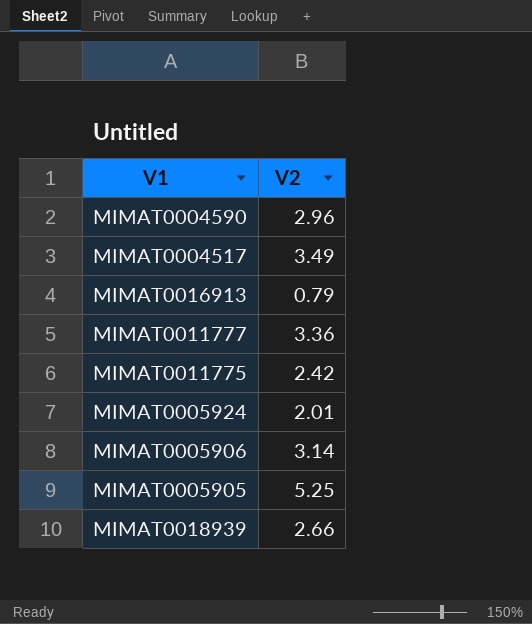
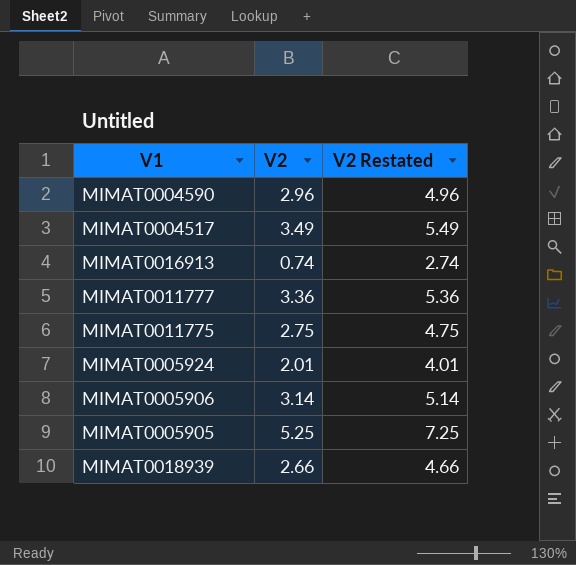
column V2 Restated | formula: none -> [V2] + 2
MIMAT0016913 | V2: 0.79 -> 0.74
MIMAT0011775 | V2: 2.42 -> 2.75

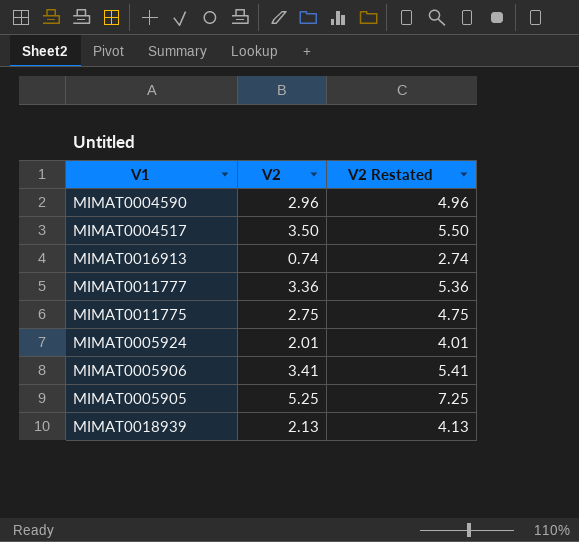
MIMAT0004517 | V2: 3.49 -> 3.50
MIMAT0004517 | V2 Restated: 5.49 -> 5.50
MIMAT0005906 | V2: 3.14 -> 3.41
MIMAT0005906 | V2 Restated: 5.14 -> 5.41
MIMAT0018939 | V2: 2.66 -> 2.13
MIMAT0018939 | V2 Restated: 4.66 -> 4.13

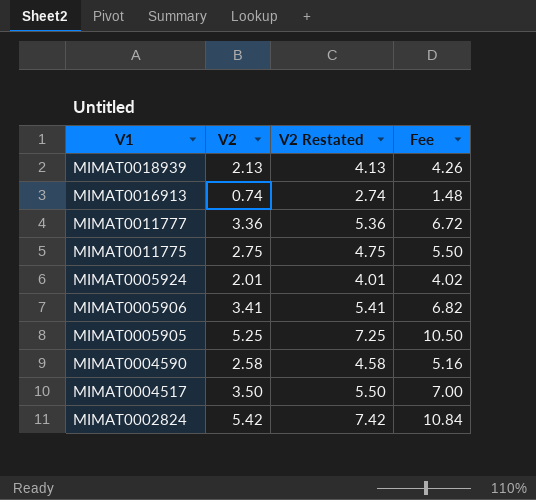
row order: none -> V1 descending
column Fee | formula: none -> [V2] * 2
MIMAT0004590 | V2: 2.96 -> 2.58
MIMAT0004590 | V2 Restated: 4.96 -> 4.58
row MIMAT0002824: none -> 5.42 | 7.42 | 10.84

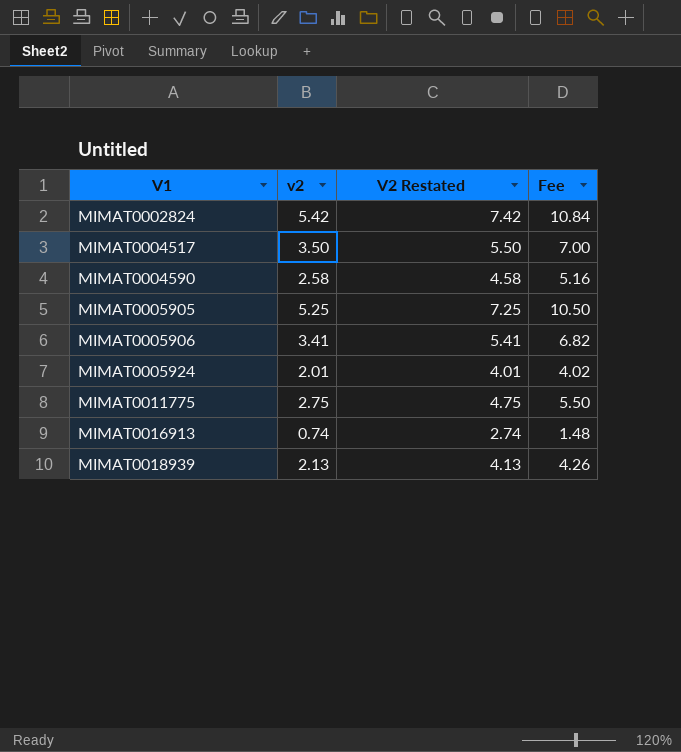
row order: V1 descending -> V1 ascending
column name: V2 -> v2
row MIMAT0011777: 3.36 | 5.36 | 6.72 -> none

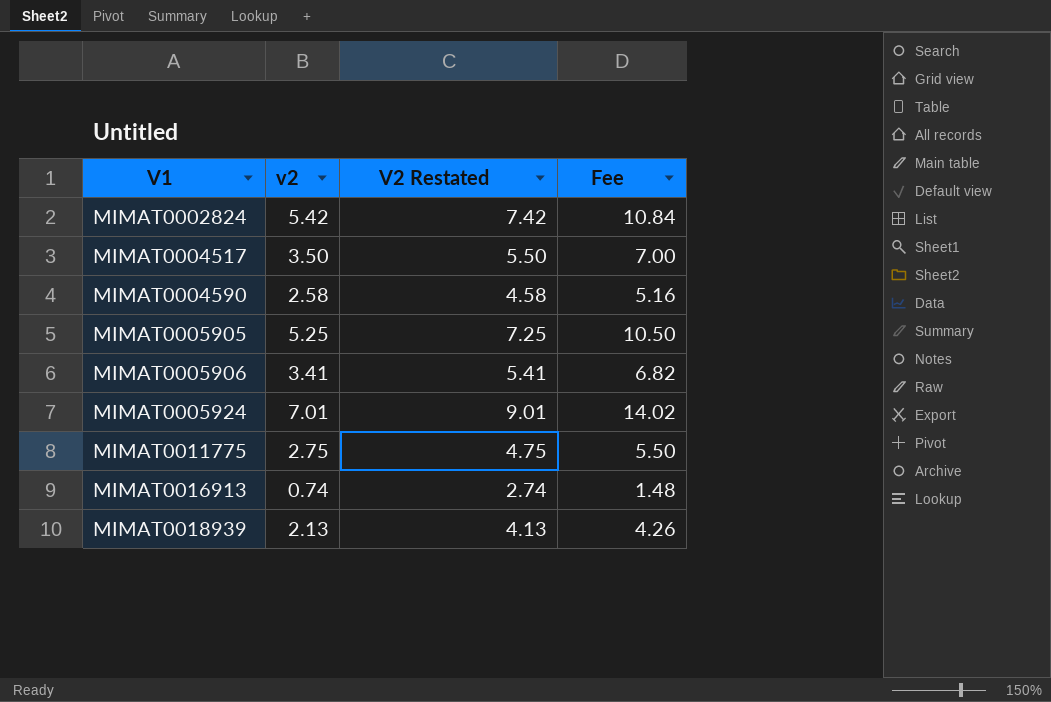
MIMAT0005924 | v2: 2.01 -> 7.01
MIMAT0005924 | V2 Restated: 4.01 -> 9.01
MIMAT0005924 | Fee: 4.02 -> 14.02

